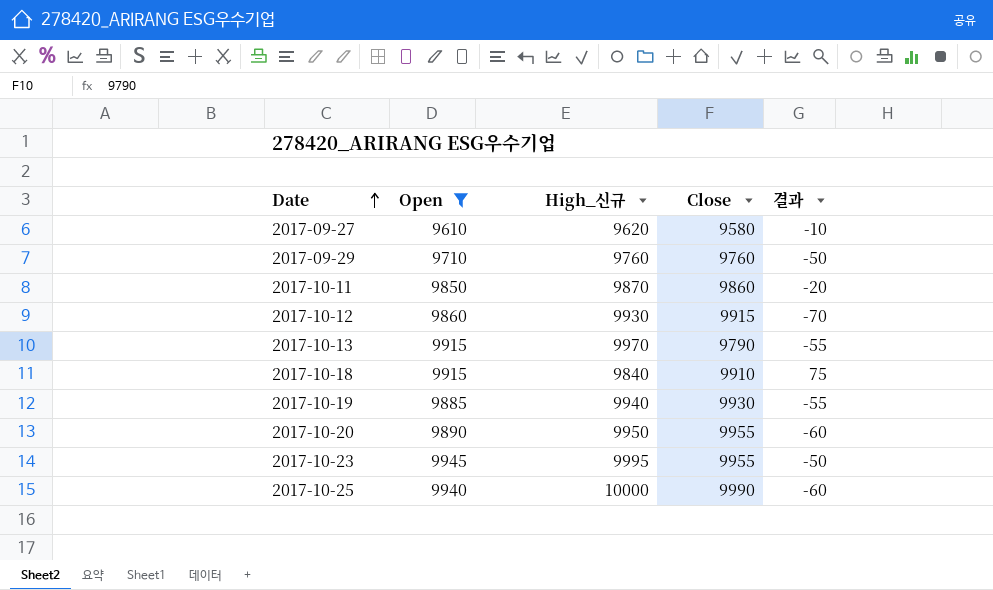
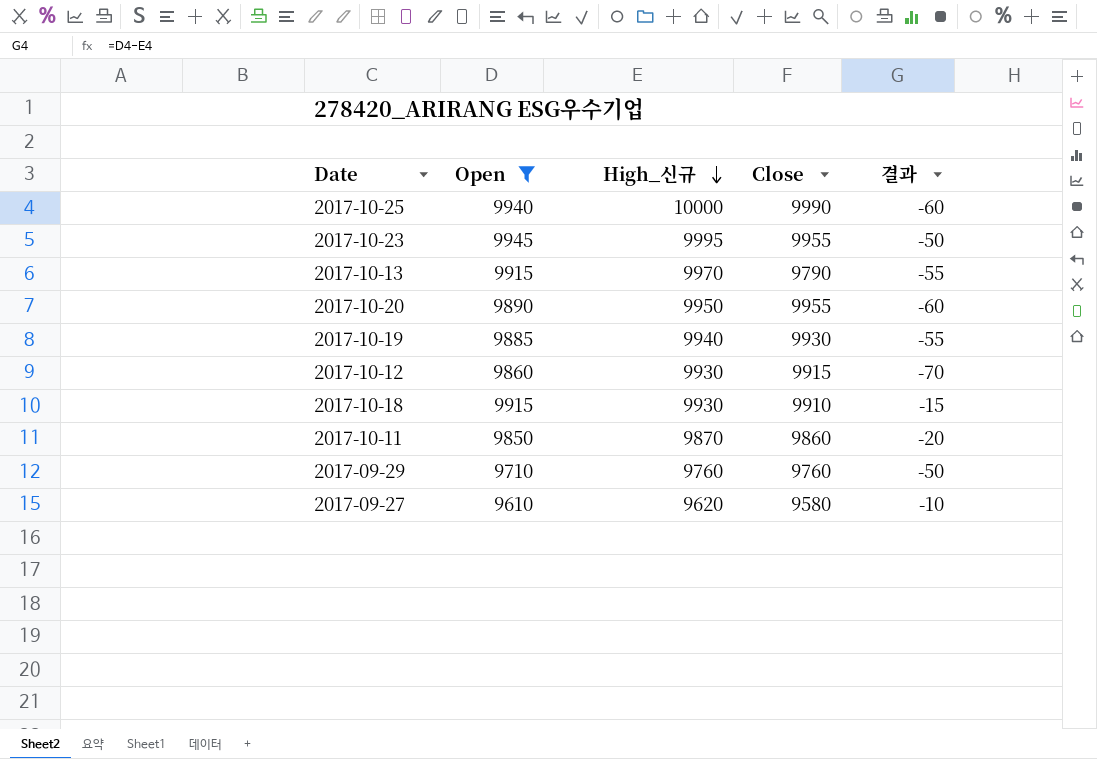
row order: Date ascending -> High_신규 descending
2017-10-18 | High_신규: 9840 -> 9930
2017-10-18 | 결과: 75 -> -15

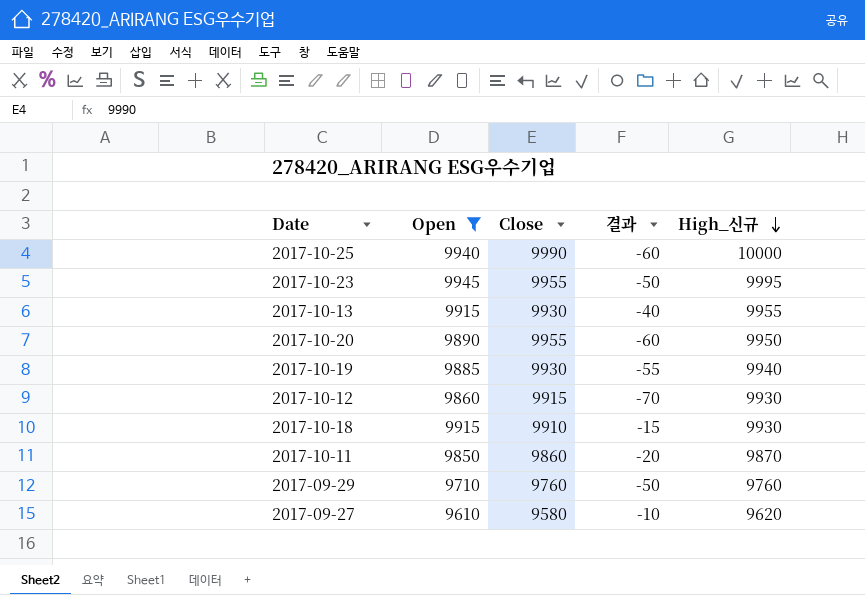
column High_신규 | position: 3 -> 5
2017-10-13 | Close: 9790 -> 9930
2017-10-13 | 결과: -55 -> -40
2017-10-13 | High_신규: 9970 -> 9955

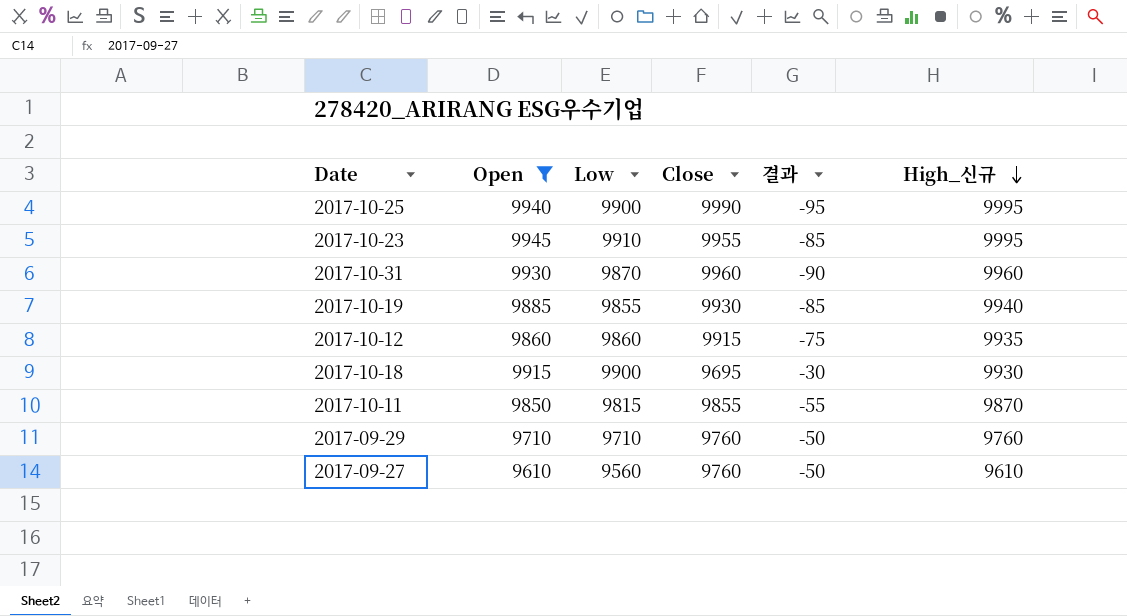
column Low | position: none -> 3
column 결과 | formula: [Open] - [High_신규] -> [Low] - [High_신규]
row 2017-10-13: 9915 | 9930 | -40 | 9955 -> none
row 2017-10-20: 9890 | 9955 | -60 | 9950 -> none
2017-10-25 | High_신규: 10000 -> 9995
row 2017-10-31: none -> 9930 | 9870 | 9960 | -90 | 9960
2017-10-12 | High_신규: 9930 -> 9935
2017-10-18 | Close: 9910 -> 9695
2017-10-11 | Close: 9860 -> 9855
2017-09-27 | Close: 9580 -> 9760
2017-09-27 | High_신규: 9620 -> 9610

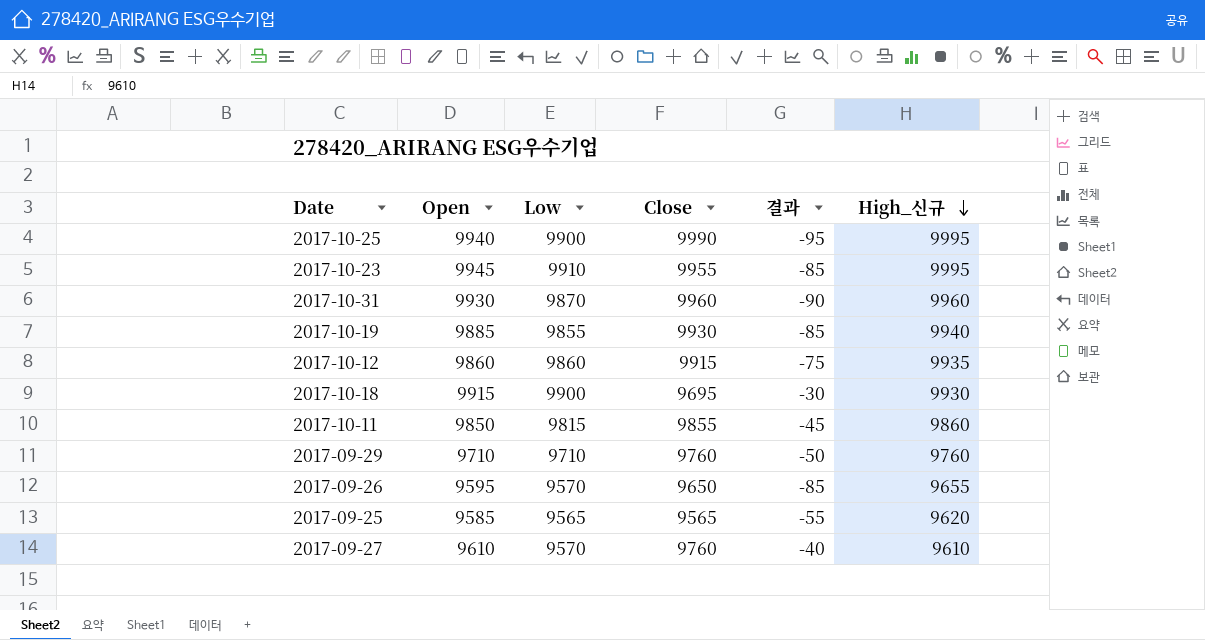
filter: Open >= 9610 -> none
2017-10-11 | 결과: -55 -> -45
2017-10-11 | High_신규: 9870 -> 9860
2017-09-27 | Low: 9560 -> 9570
2017-09-27 | 결과: -50 -> -40

